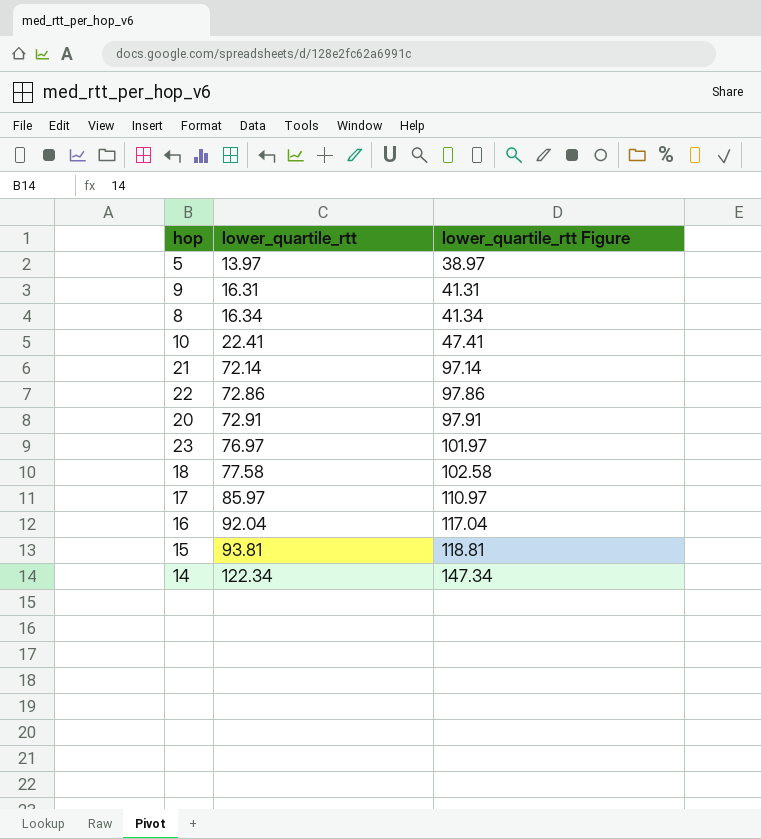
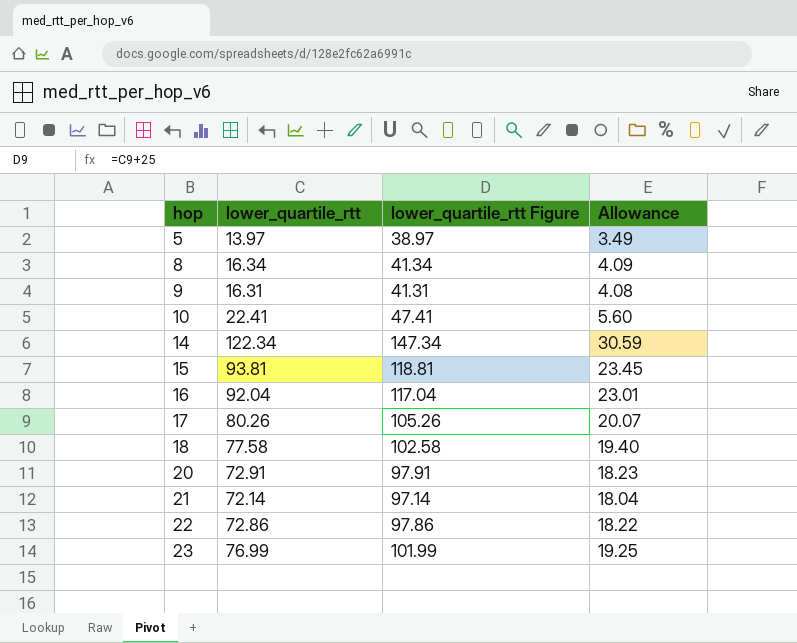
row order: lower_quartile_rtt ascending -> hop ascending
column Allowance | formula: none -> [lower_quartile_rtt] * 0.25
17 | lower_quartile_rtt: 85.97 -> 80.26
17 | lower_quartile_rtt Figure: 110.97 -> 105.26
23 | lower_quartile_rtt: 76.97 -> 76.99
23 | lower_quartile_rtt Figure: 101.97 -> 101.99

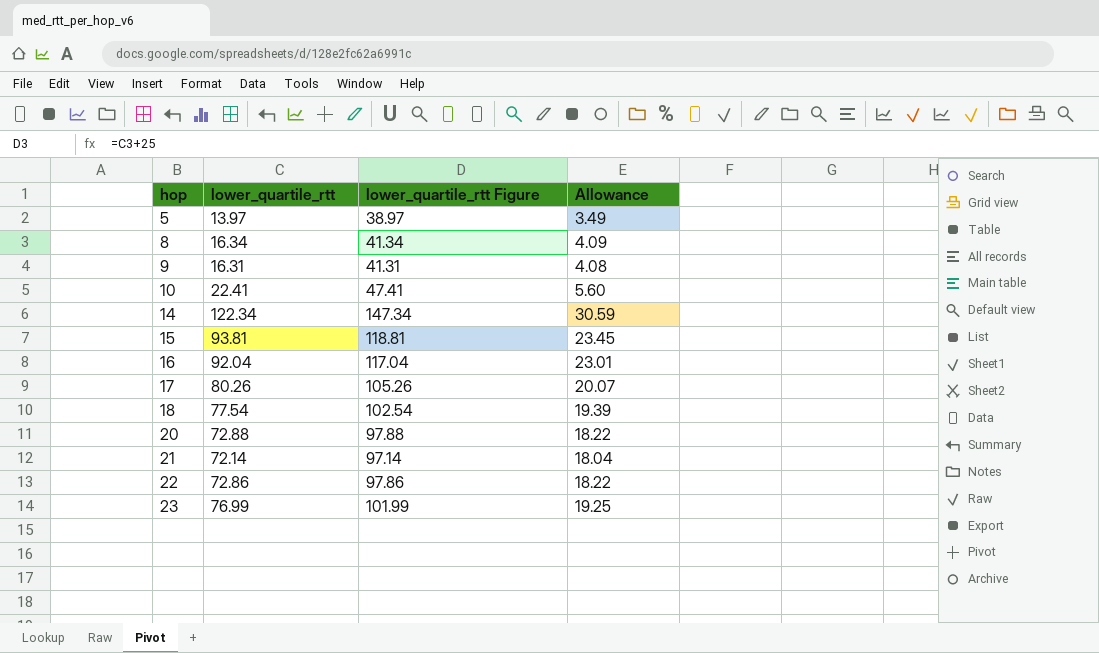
18 | lower_quartile_rtt: 77.58 -> 77.54
18 | lower_quartile_rtt Figure: 102.58 -> 102.54
18 | Allowance: 19.40 -> 19.39
20 | lower_quartile_rtt: 72.91 -> 72.88
20 | lower_quartile_rtt Figure: 97.91 -> 97.88
20 | Allowance: 18.23 -> 18.22

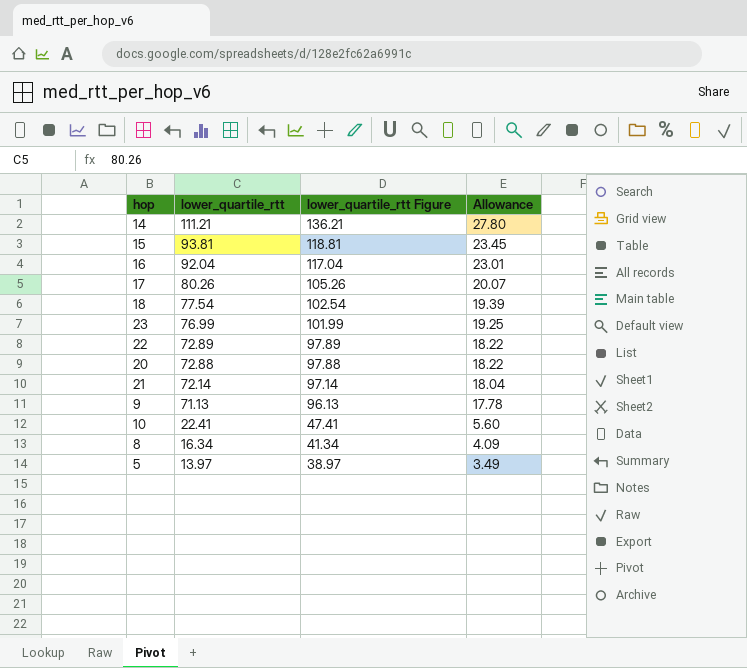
row order: hop ascending -> lower_quartile_rtt descending
14 | lower_quartile_rtt: 122.34 -> 111.21
14 | lower_quartile_rtt Figure: 147.34 -> 136.21
14 | Allowance: 30.59 -> 27.80
22 | lower_quartile_rtt: 72.86 -> 72.89
22 | lower_quartile_rtt Figure: 97.86 -> 97.89
9 | lower_quartile_rtt: 16.31 -> 71.13
9 | lower_quartile_rtt Figure: 41.31 -> 96.13
9 | Allowance: 4.08 -> 17.78

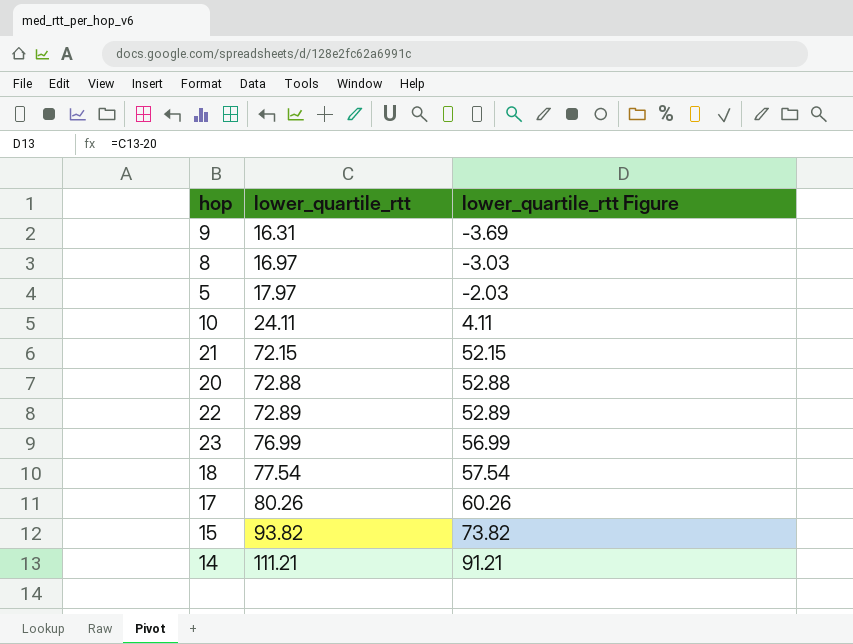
row order: lower_quartile_rtt descending -> lower_quartile_rtt ascending
column Allowance | formula: [lower_quartile_rtt] * 0.25 -> none
column lower_quartile_rtt Figure | formula: [lower_quartile_rtt] + 25 -> [lower_quartile_rtt] - 20
row 16: 92.04 | 117.04 | 23.01 -> none
9 | lower_quartile_rtt: 71.13 -> 16.31
8 | lower_quartile_rtt: 16.34 -> 16.97
5 | lower_quartile_rtt: 13.97 -> 17.97
10 | lower_quartile_rtt: 22.41 -> 24.11
21 | lower_quartile_rtt: 72.14 -> 72.15
15 | lower_quartile_rtt: 93.81 -> 93.82

